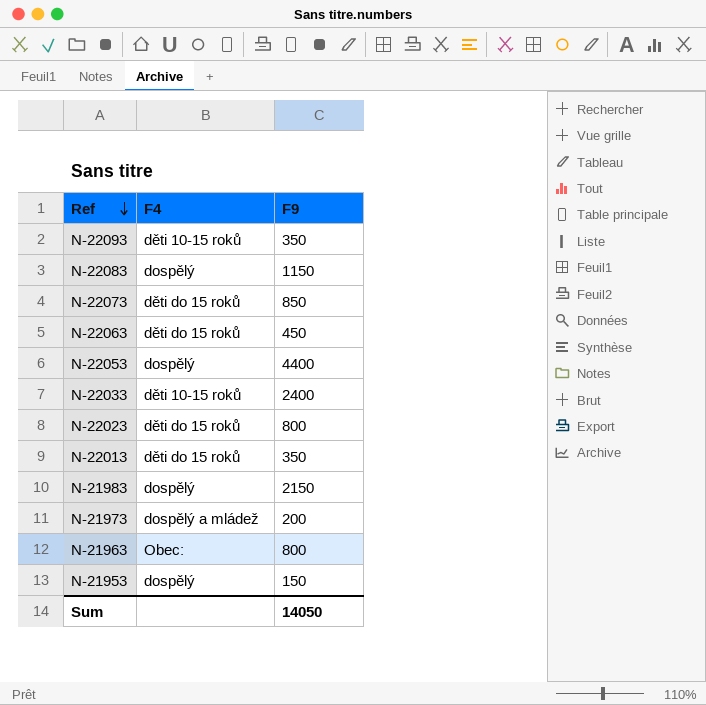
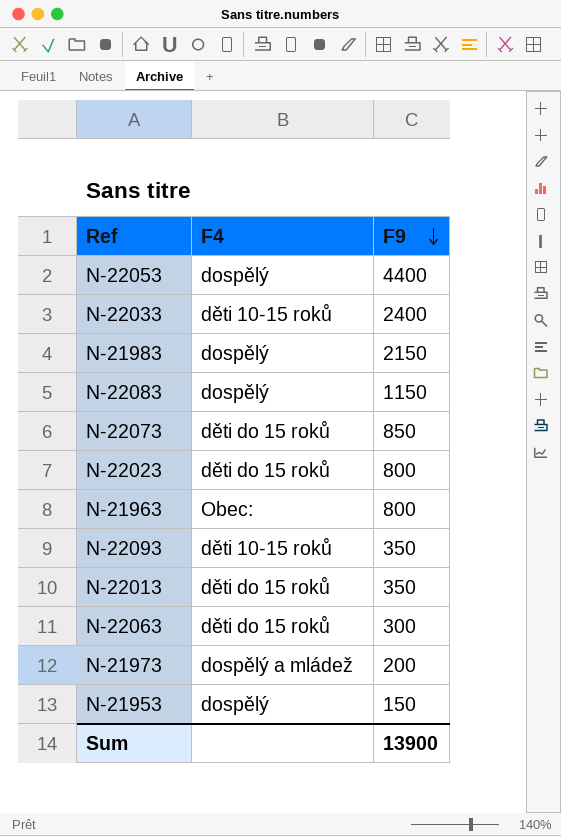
row order: Ref descending -> F9 descending
N-22063 | F9: 450 -> 300
Sum | F9: 14050 -> 13900

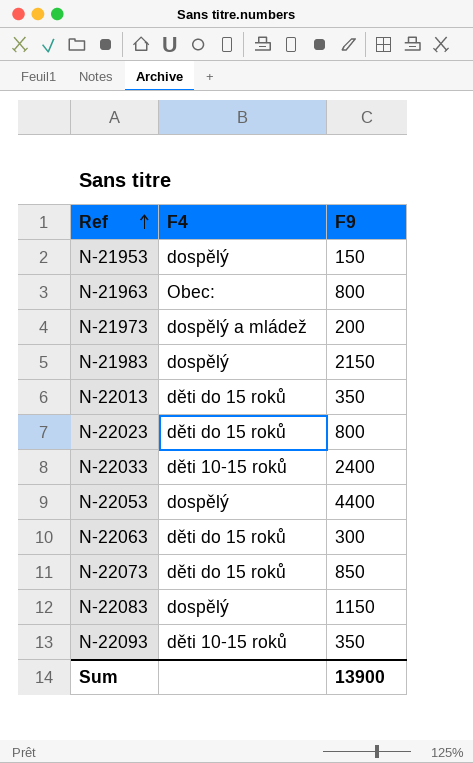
row order: F9 descending -> Ref ascending

